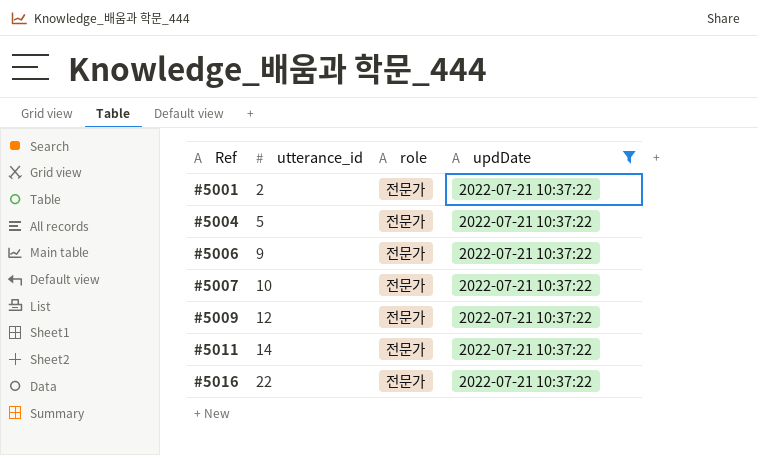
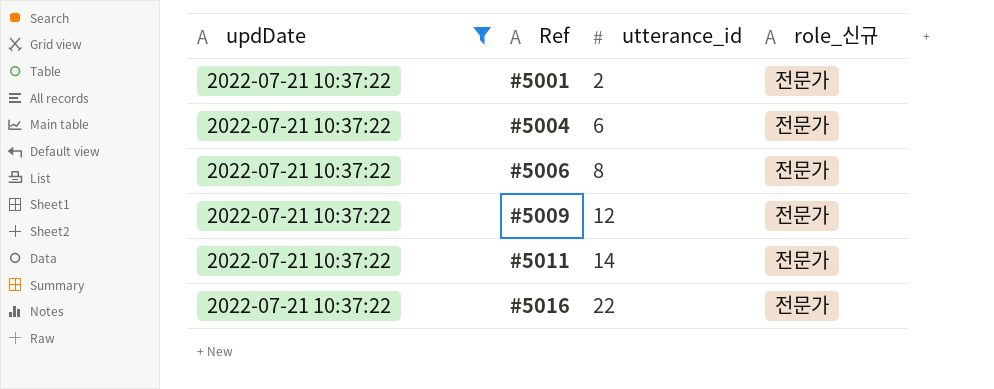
column updDate | position: 4 -> 1
column name: role -> role_신규
row #5007: 10 | 전문가 | 2022-07-21 10:37:22 -> none
#5004 | utterance_id: 5 -> 6
#5006 | utterance_id: 9 -> 8

